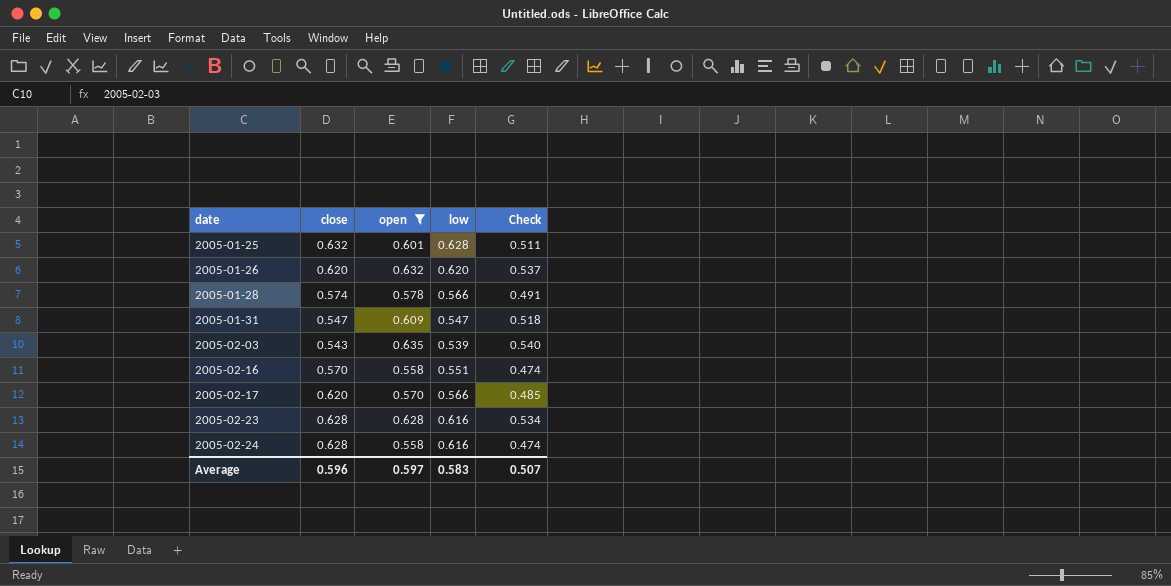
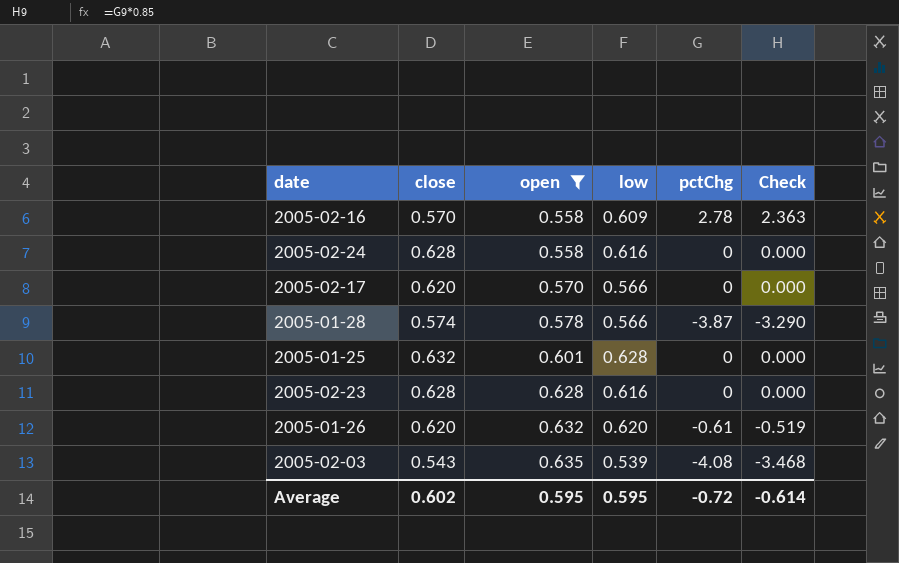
row order: date ascending -> open ascending
column pctChg | position: none -> 5
column Check | formula: [open] * 0.85 -> [pctChg] * 0.85
row 2005-01-31: 0.547 | 0.609 | 0.547 | 0.518 -> none
2005-02-16 | low: 0.551 -> 0.609
Average | close: 0.596 -> 0.602
Average | open: 0.597 -> 0.595
Average | low: 0.583 -> 0.595
Average | Check: 0.507 -> -0.614

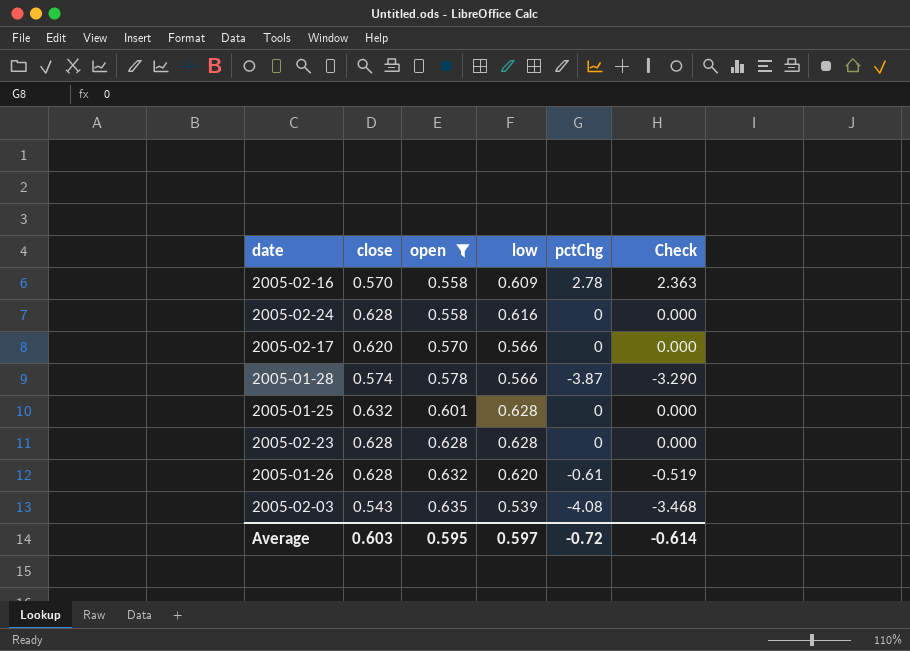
2005-02-23 | low: 0.616 -> 0.628
2005-01-26 | close: 0.620 -> 0.628
Average | close: 0.602 -> 0.603
Average | low: 0.595 -> 0.597

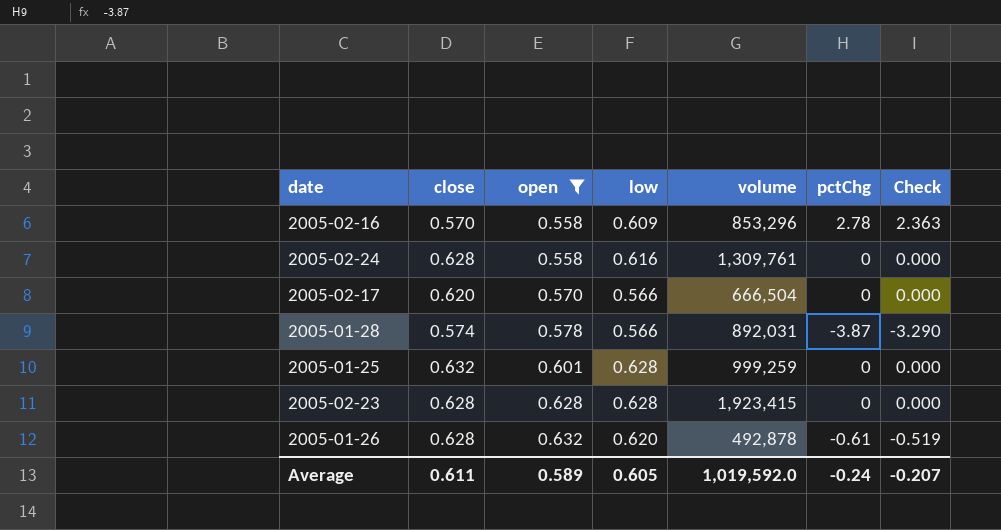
column volume | position: none -> 5
row 2005-02-03: 0.543 | 0.635 | 0.539 | -4.08 | -3.468 -> none
Average | close: 0.603 -> 0.611
Average | open: 0.595 -> 0.589
Average | low: 0.597 -> 0.605
Average | pctChg: -0.72 -> -0.24
Average | Check: -0.614 -> -0.207

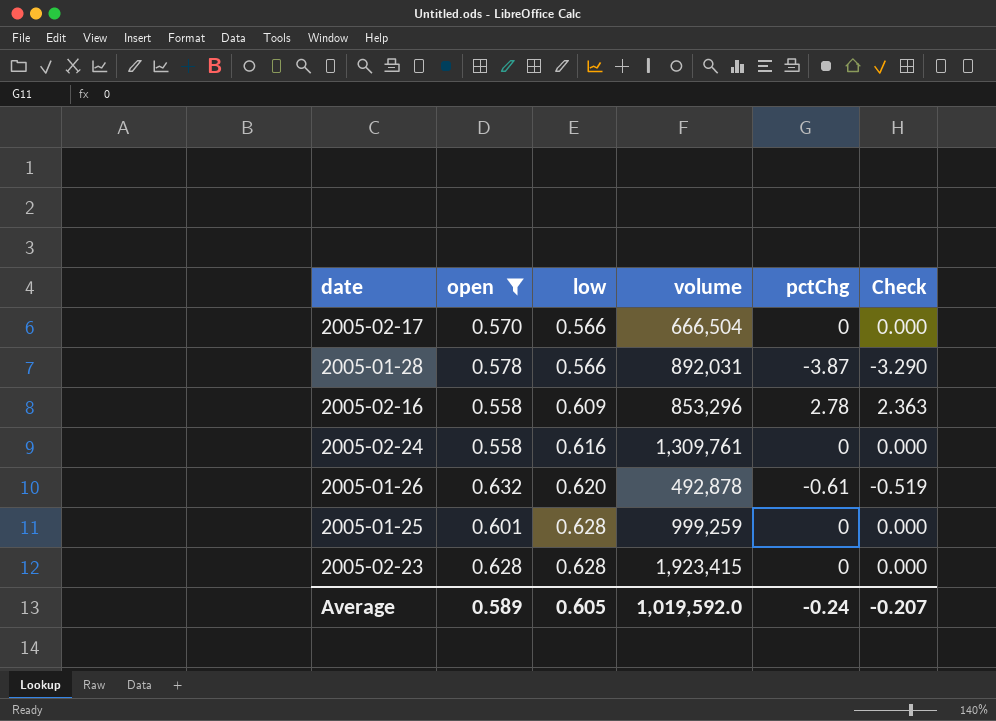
row order: open ascending -> low ascending
column close | position: 2 -> none

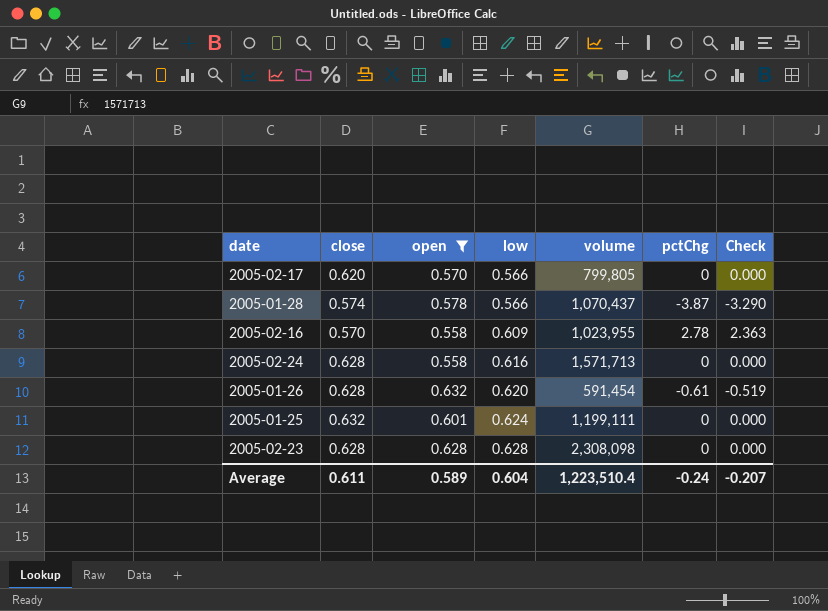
column close | position: none -> 2
2005-02-17 | volume: 666,504 -> 799,805
2005-01-28 | volume: 892,031 -> 1,070,437
2005-02-16 | volume: 853,296 -> 1,023,955
2005-02-24 | volume: 1,309,761 -> 1,571,713
2005-01-26 | volume: 492,878 -> 591,454
2005-01-25 | low: 0.628 -> 0.624
2005-01-25 | volume: 999,259 -> 1,199,111
2005-02-23 | volume: 1,923,415 -> 2,308,098
Average | low: 0.605 -> 0.604
Average | volume: 1,019,592.0 -> 1,223,510.4

